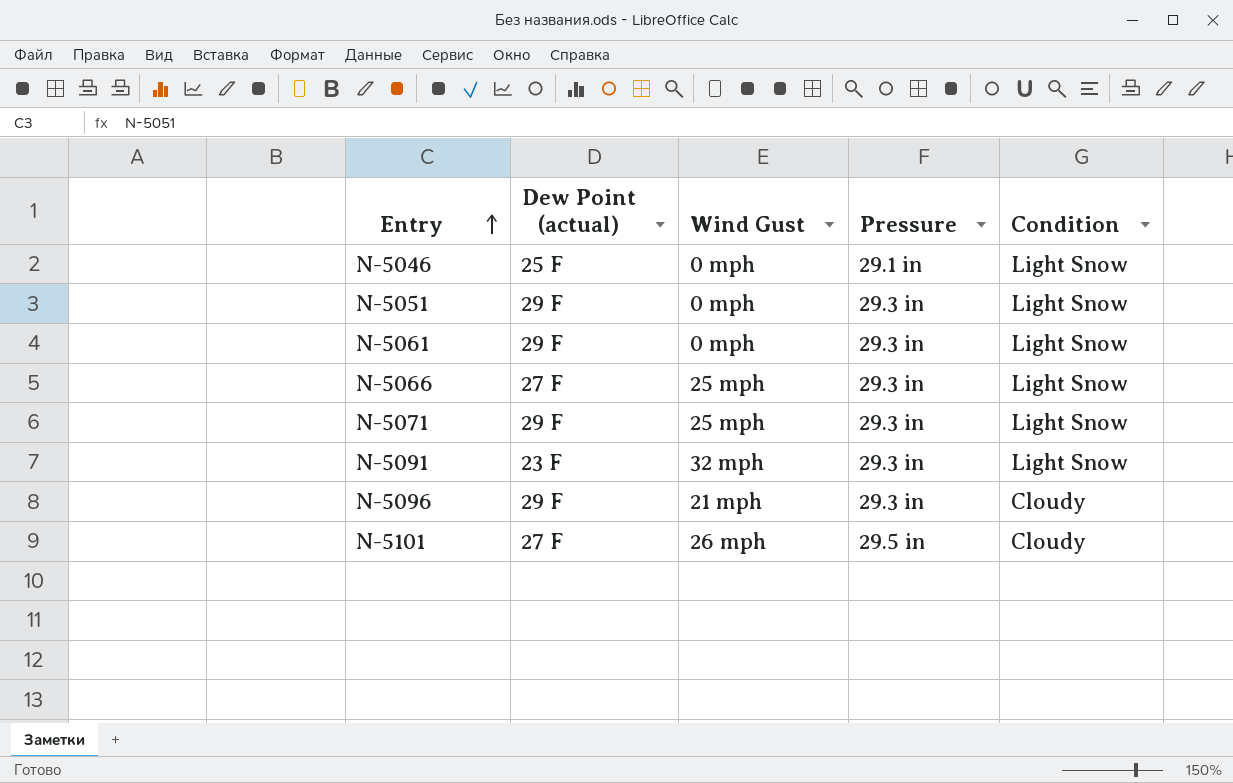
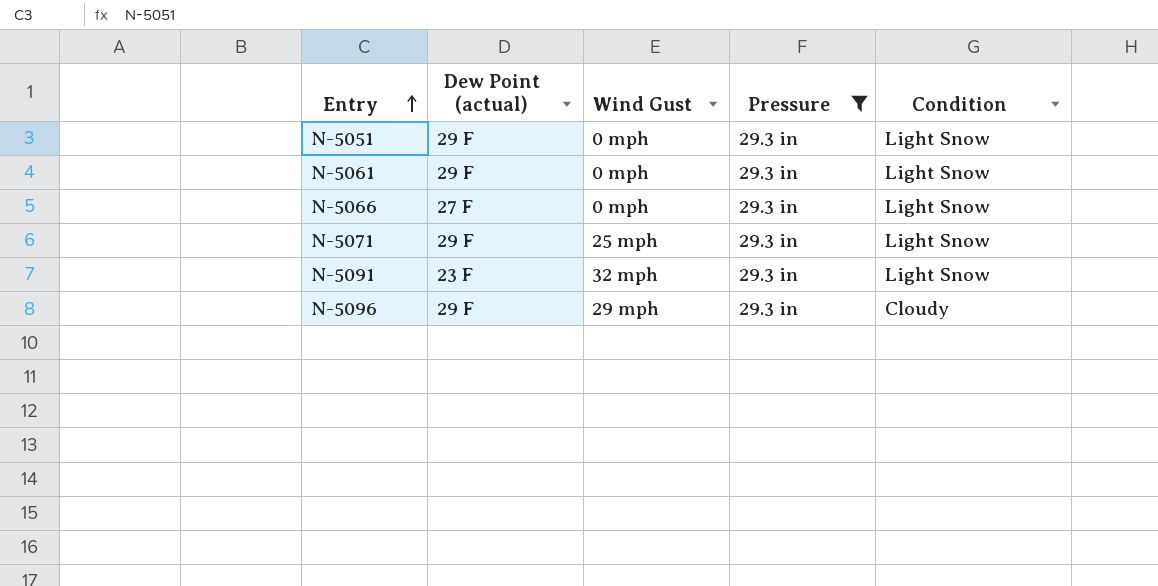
filter: none -> Pressure = 29.3 in
N-5066 | Wind Gust: 25 mph -> 0 mph
N-5096 | Wind Gust: 21 mph -> 29 mph

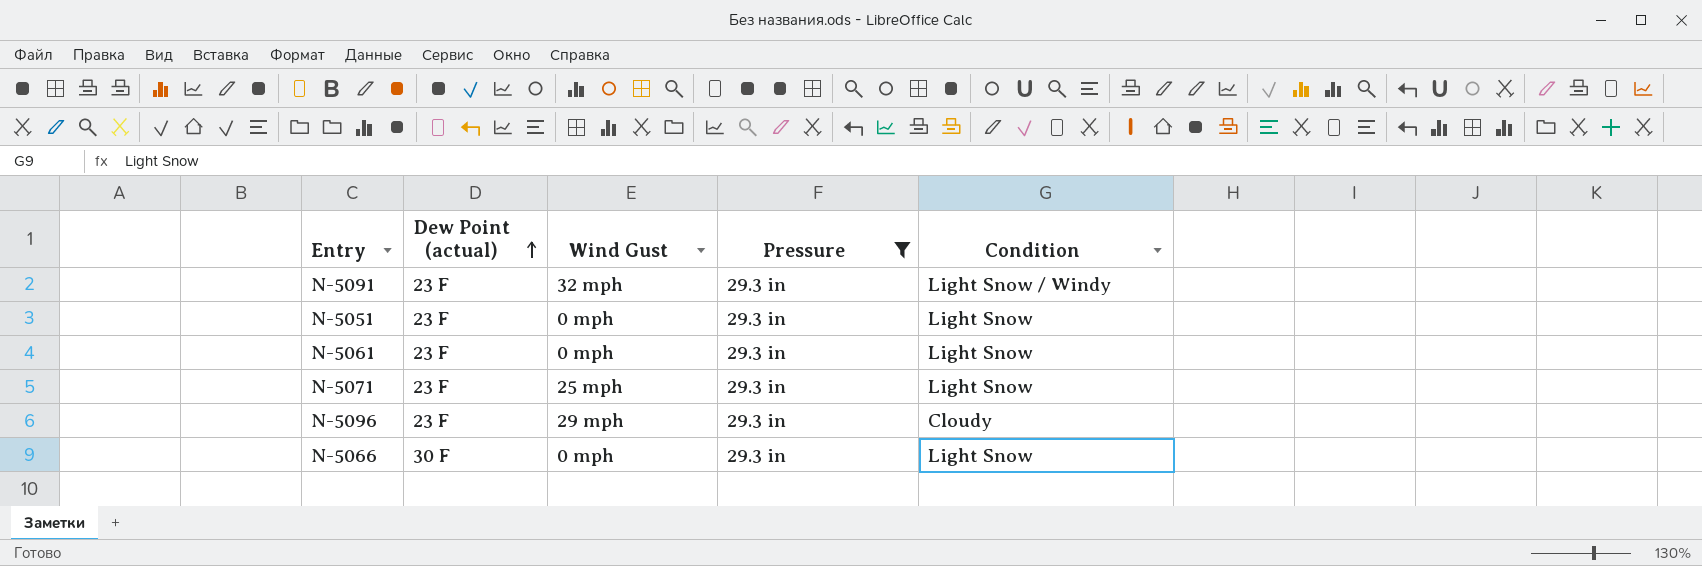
row order: Entry ascending -> Dew Point (actual) ascending
N-5091 | Condition: Light Snow -> Light Snow / Windy
N-5051 | Dew Point (actual): 29 F -> 23 F
N-5061 | Dew Point (actual): 29 F -> 23 F
N-5071 | Dew Point (actual): 29 F -> 23 F
N-5096 | Dew Point (actual): 29 F -> 23 F
N-5066 | Dew Point (actual): 27 F -> 30 F

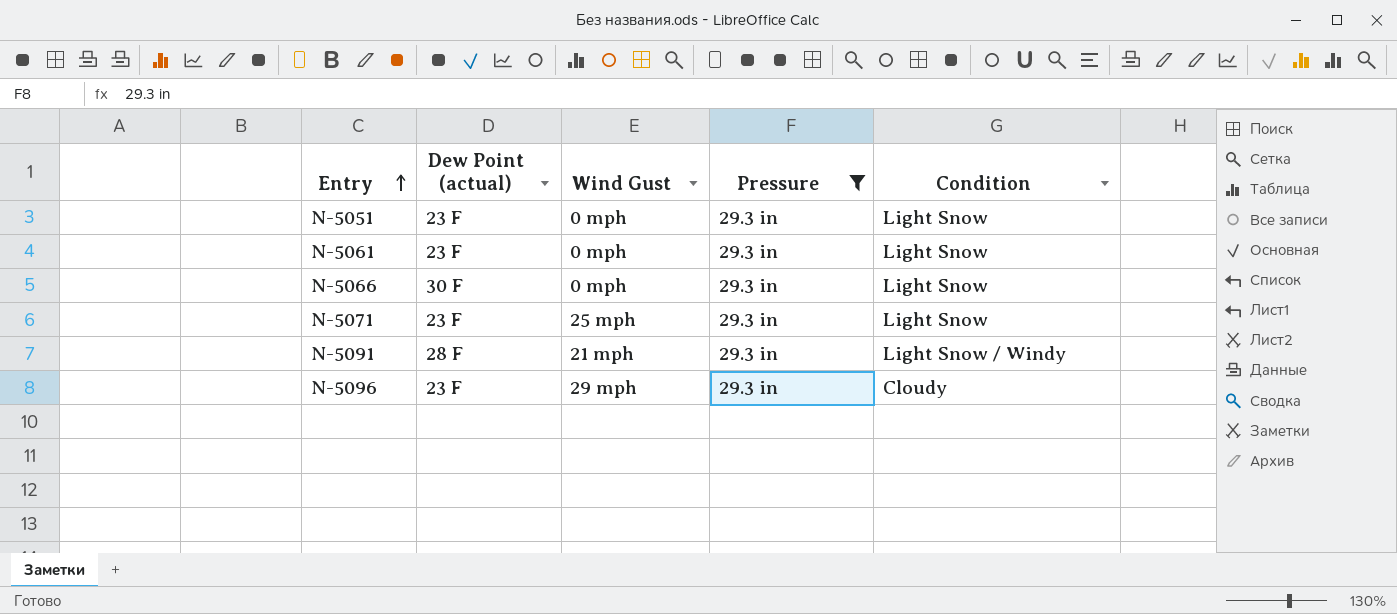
row order: Dew Point (actual) ascending -> Entry ascending
N-5091 | Dew Point (actual): 23 F -> 28 F
N-5091 | Wind Gust: 32 mph -> 21 mph

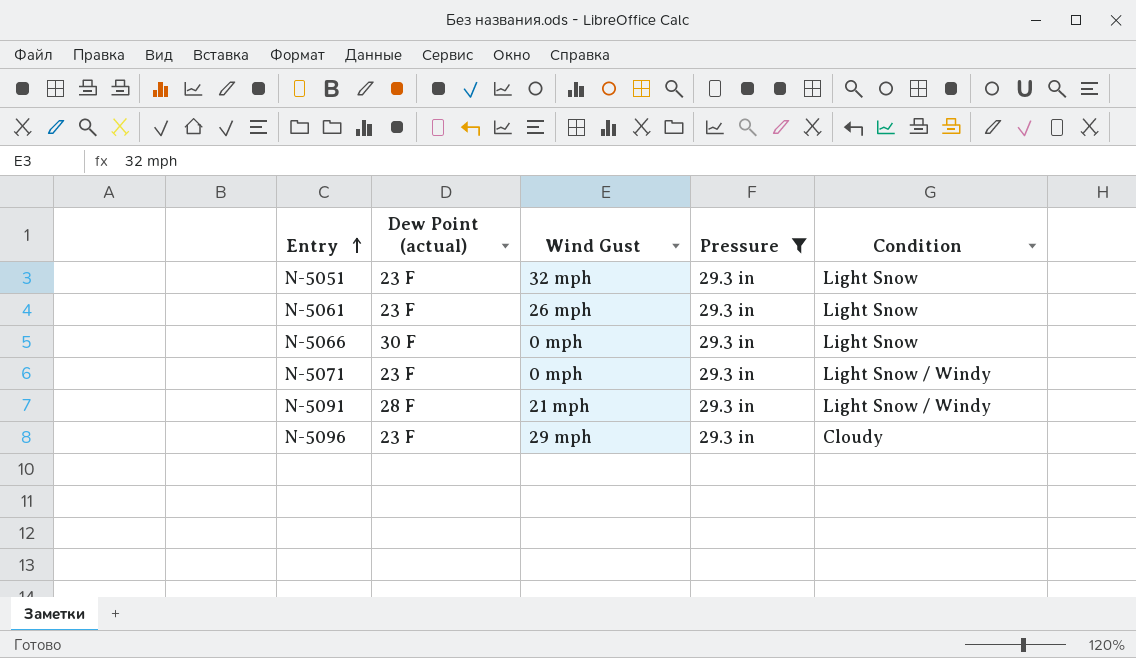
N-5051 | Wind Gust: 0 mph -> 32 mph
N-5061 | Wind Gust: 0 mph -> 26 mph
N-5071 | Wind Gust: 25 mph -> 0 mph
N-5071 | Condition: Light Snow -> Light Snow / Windy

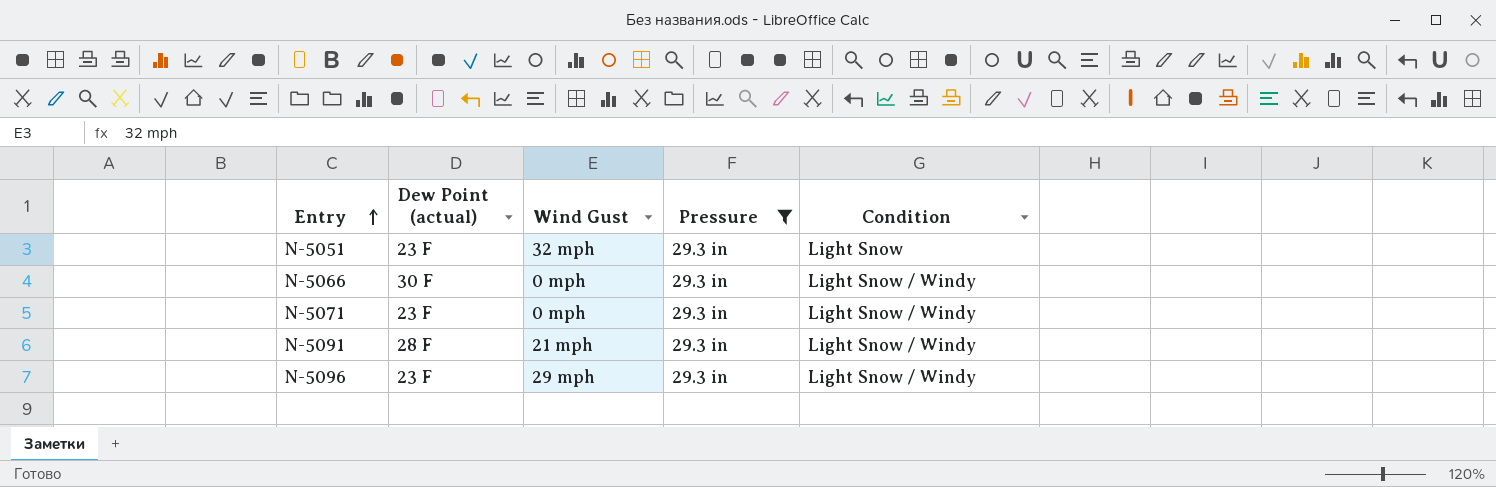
row N-5061: 23 F | 26 mph | 29.3 in | Light Snow -> none
N-5066 | Condition: Light Snow -> Light Snow / Windy
N-5096 | Condition: Cloudy -> Light Snow / Windy

